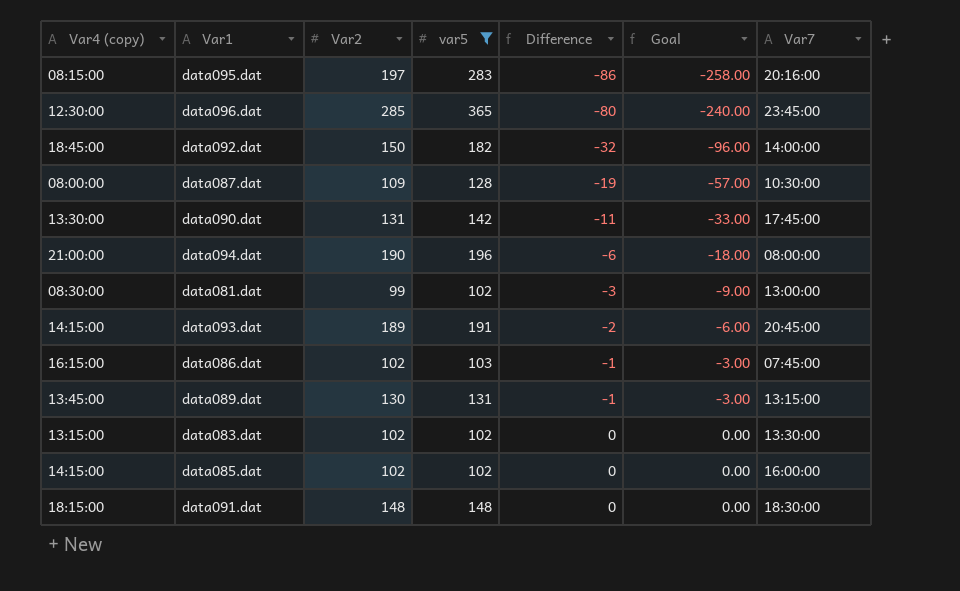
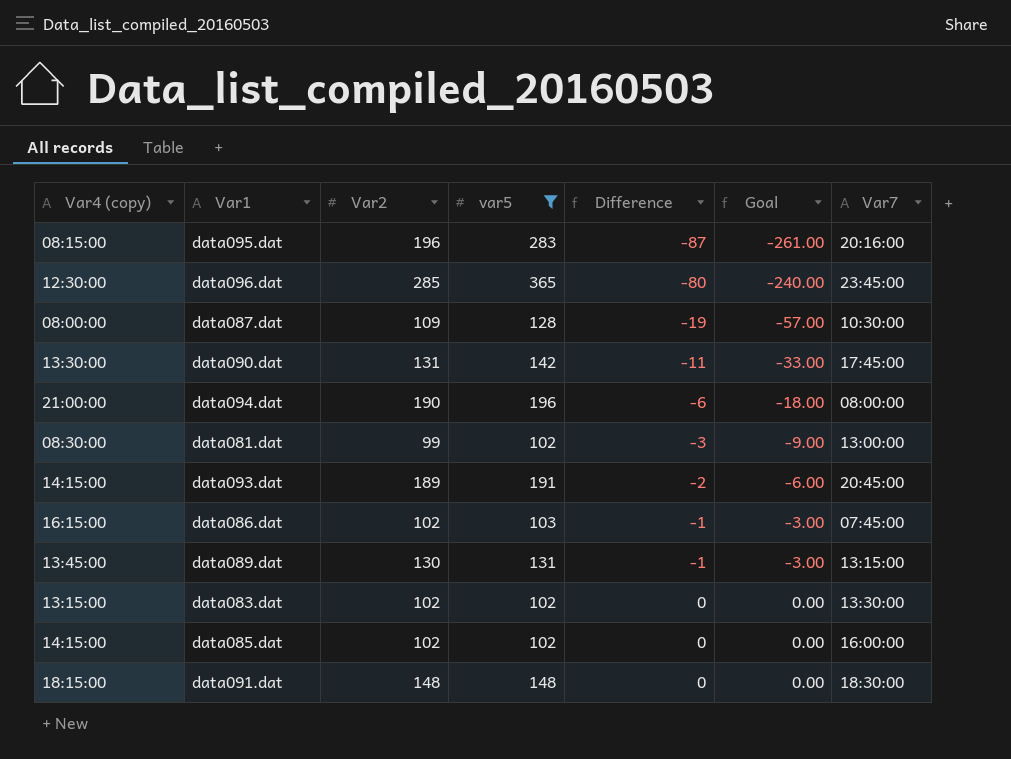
row data092.dat: 18:45:00 | 150 | 182 | -32 | -96.00 | 14:00:00 -> none
data095.dat | Var2: 197 -> 196
data095.dat | Difference: -86 -> -87
data095.dat | Goal: -258.00 -> -261.00

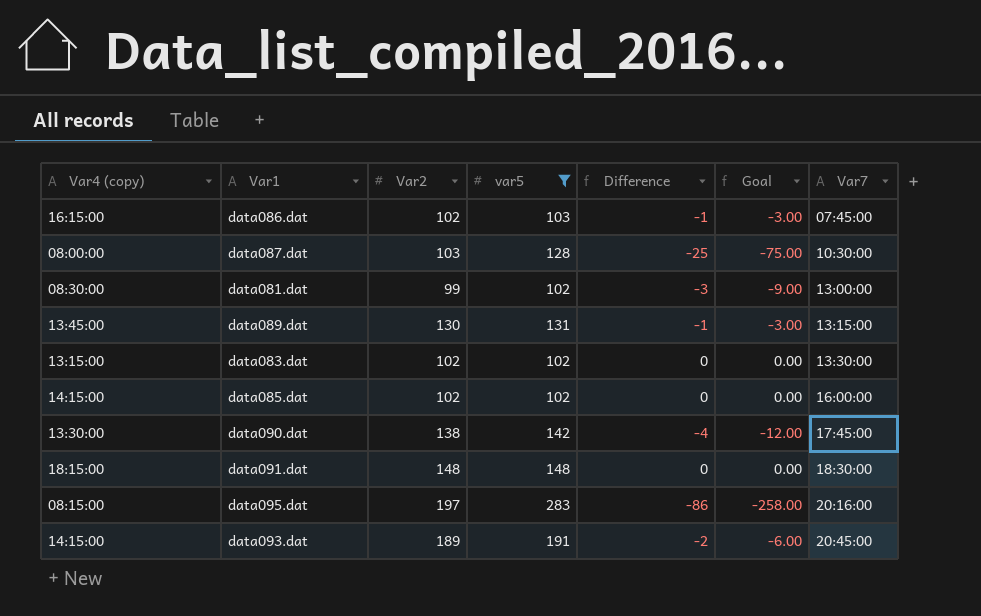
row order: Difference ascending -> Var7 ascending
row data096.dat: 12:30:00 | 285 | 365 | -80 | -240.00 | 23:45:00 -> none
row data094.dat: 21:00:00 | 190 | 196 | -6 | -18.00 | 08:00:00 -> none
data087.dat | Var2: 109 -> 103
data087.dat | Difference: -19 -> -25
data087.dat | Goal: -57.00 -> -75.00
data090.dat | Var2: 131 -> 138
data090.dat | Difference: -11 -> -4
data090.dat | Goal: -33.00 -> -12.00
data095.dat | Var2: 196 -> 197
data095.dat | Difference: -87 -> -86
data095.dat | Goal: -261.00 -> -258.00

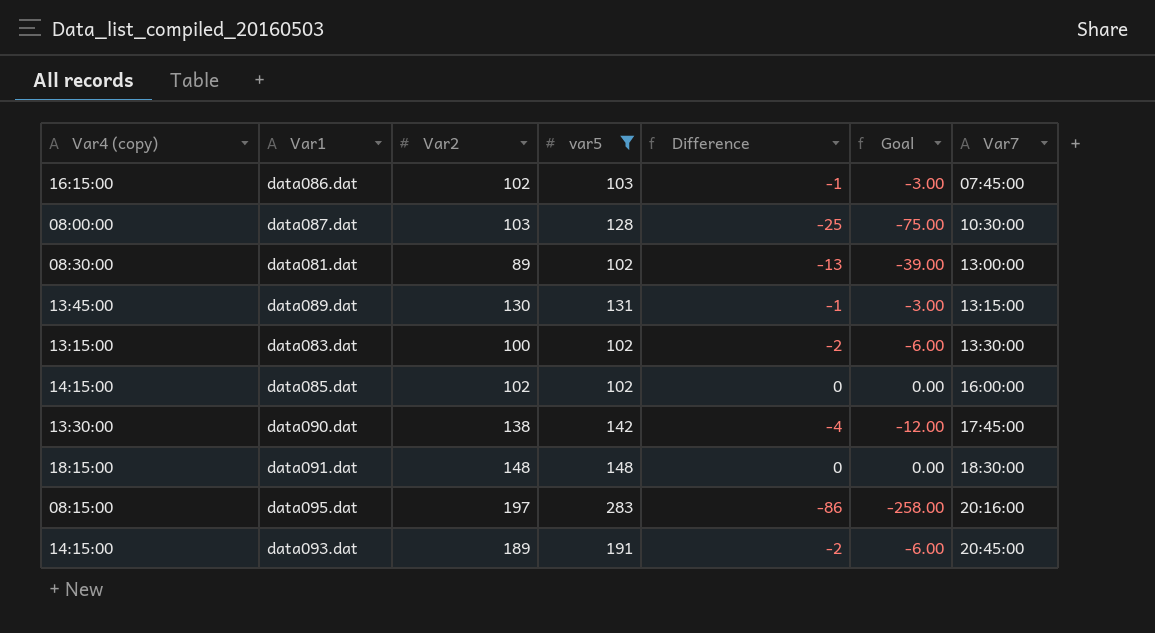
data081.dat | Var2: 99 -> 89
data081.dat | Difference: -3 -> -13
data081.dat | Goal: -9.00 -> -39.00
data083.dat | Var2: 102 -> 100
data083.dat | Difference: 0 -> -2
data083.dat | Goal: 0.00 -> -6.00

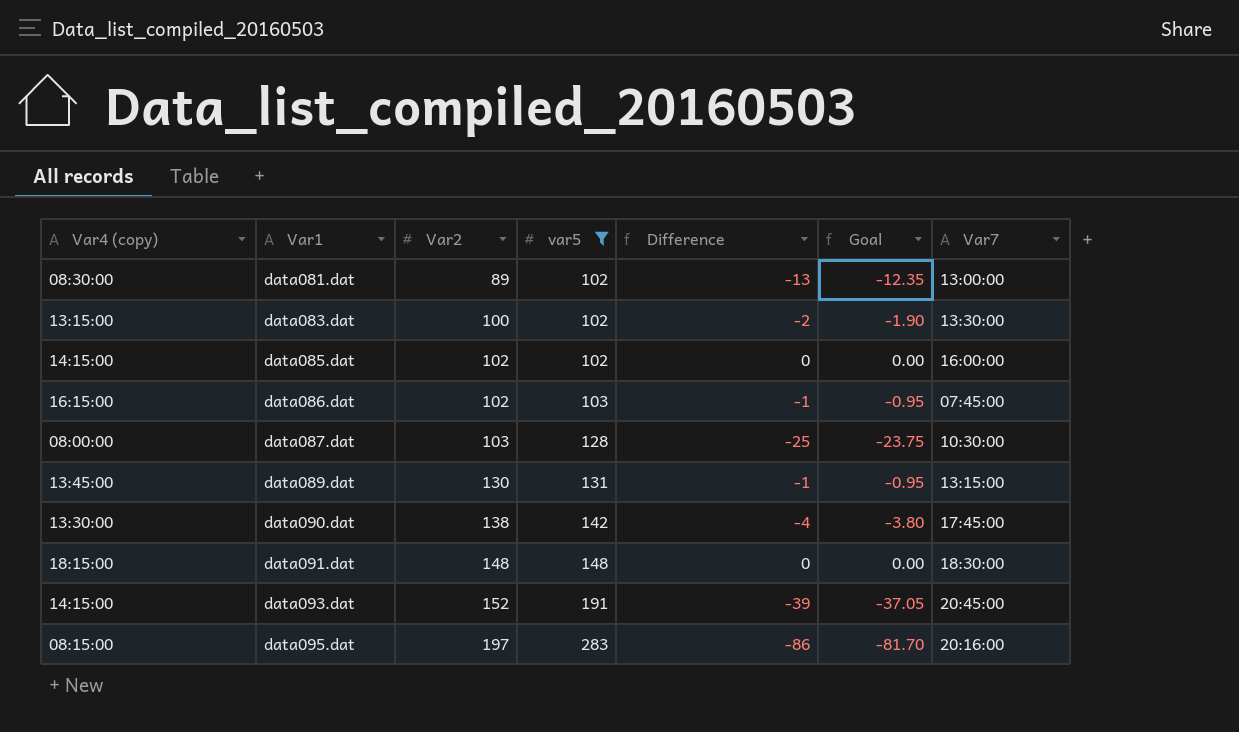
row order: Var7 ascending -> Var1 ascending
column Goal | formula: [Difference] * 3 -> [Difference] * 0.95
data093.dat | Var2: 189 -> 152
data093.dat | Difference: -2 -> -39

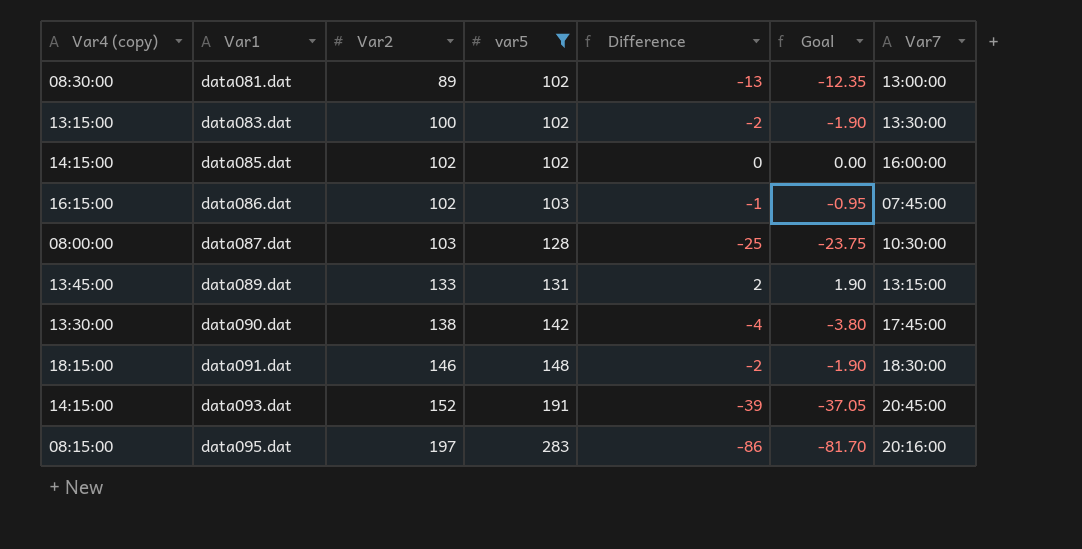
data089.dat | Var2: 130 -> 133
data089.dat | Difference: -1 -> 2
data089.dat | Goal: -0.95 -> 1.90
data091.dat | Var2: 148 -> 146
data091.dat | Difference: 0 -> -2
data091.dat | Goal: 0.00 -> -1.90

